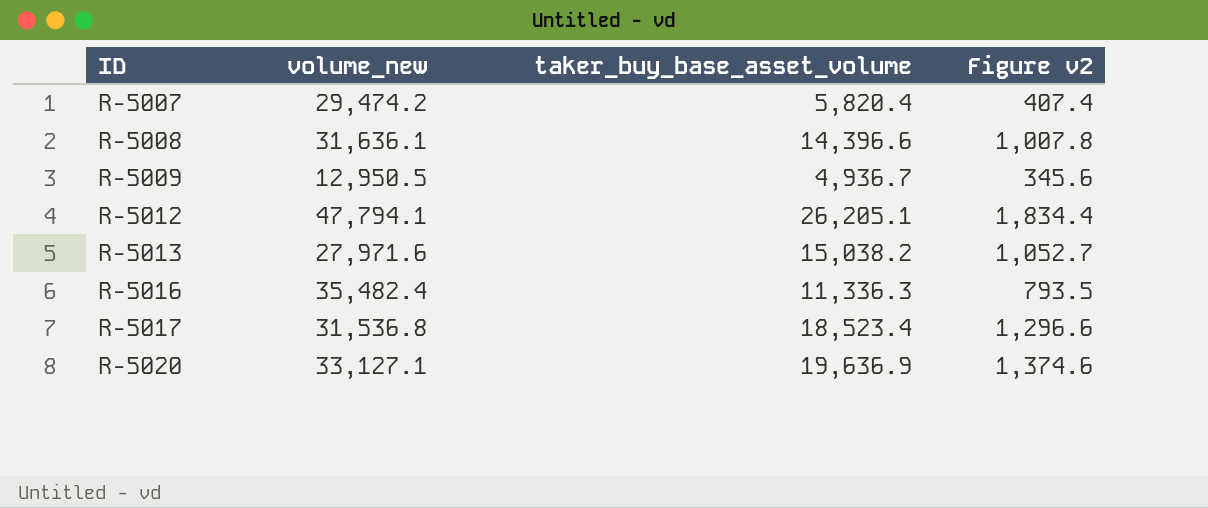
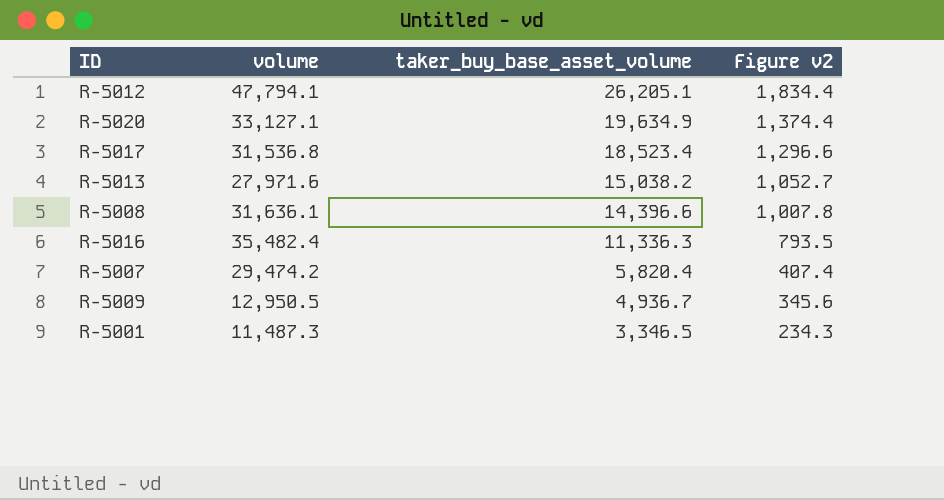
row order: ID ascending -> taker_buy_base_asset_volume descending
column name: volume_new -> volume
R-5020 | taker_buy_base_asset_volume: 19,636.9 -> 19,634.9
R-5020 | Figure v2: 1,374.6 -> 1,374.4
row R-5001: none -> 11,487.3 | 3,346.5 | 234.3

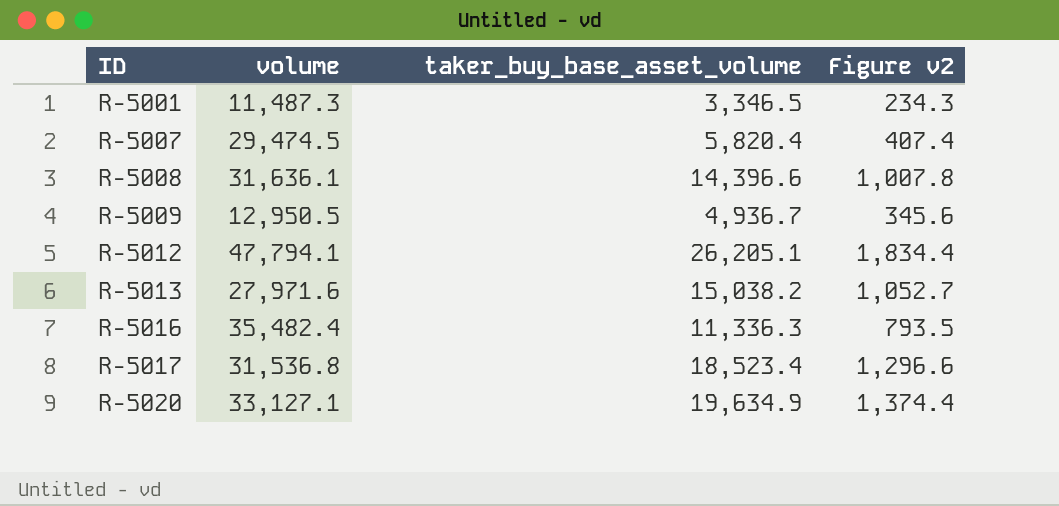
row order: taker_buy_base_asset_volume descending -> ID ascending
R-5007 | volume: 29,474.2 -> 29,474.5

